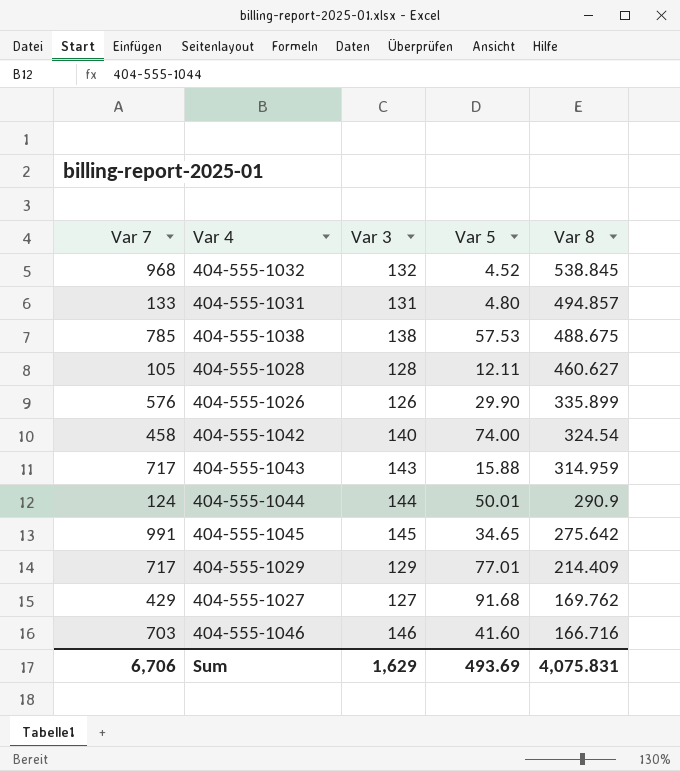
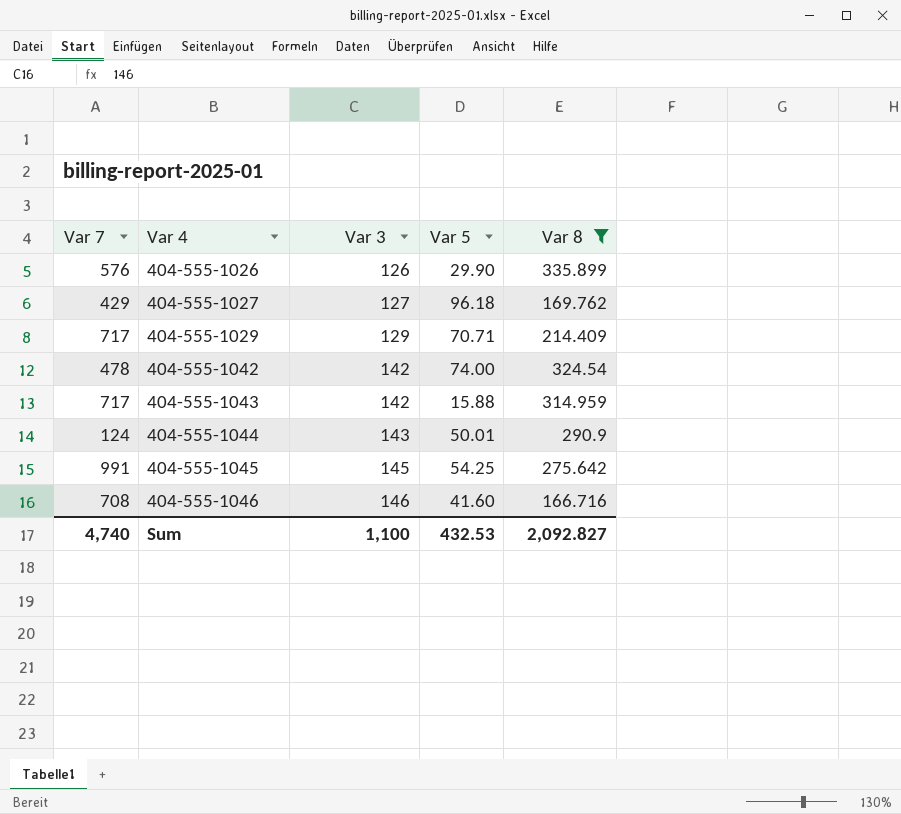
filter: none -> Var 8 <= 335.899
row order: Var 8 descending -> Var 4 ascending
404-555-1027 | Var 5: 91.68 -> 96.18
404-555-1029 | Var 5: 77.01 -> 70.71
404-555-1042 | Var 7: 458 -> 478
404-555-1042 | Var 3: 140 -> 142
404-555-1043 | Var 3: 143 -> 142
404-555-1044 | Var 3: 144 -> 143
404-555-1045 | Var 5: 34.65 -> 54.25
404-555-1046 | Var 7: 703 -> 708
Sum | Var 7: 6,706 -> 4,740
Sum | Var 3: 1,629 -> 1,100
Sum | Var 5: 493.69 -> 432.53
Sum | Var 8: 4,075.831 -> 2,092.827

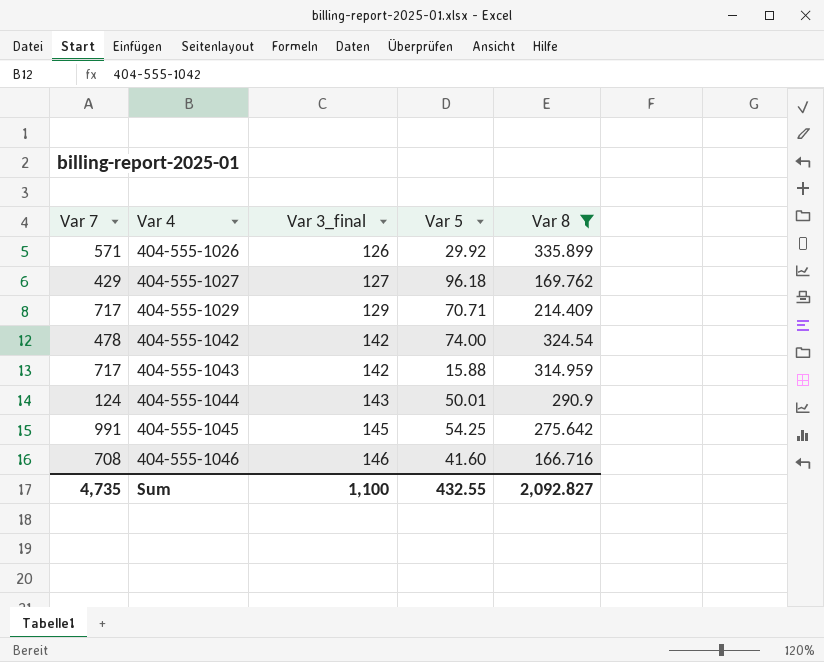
column name: Var 3 -> Var 3_final
404-555-1026 | Var 7: 576 -> 571
404-555-1026 | Var 5: 29.90 -> 29.92
Sum | Var 7: 4,740 -> 4,735
Sum | Var 5: 432.53 -> 432.55

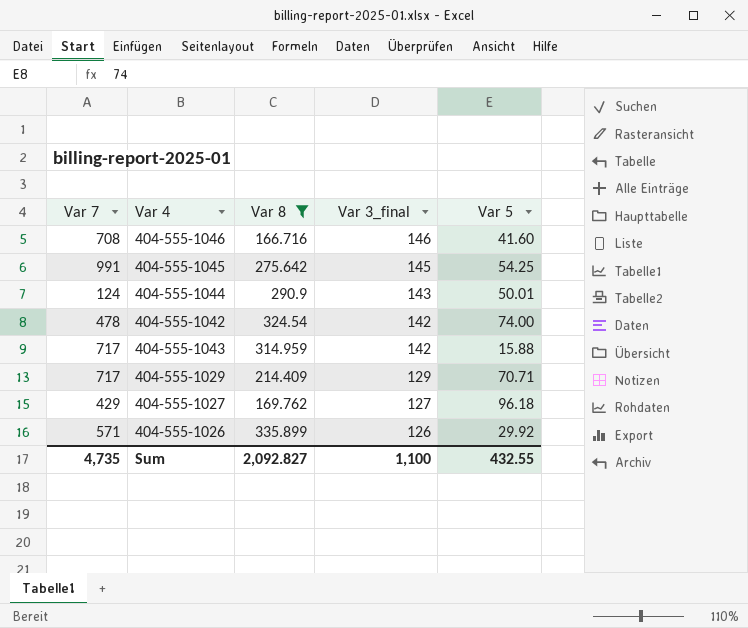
row order: Var 4 ascending -> Var 3_final descending
column Var 8 | position: 5 -> 3

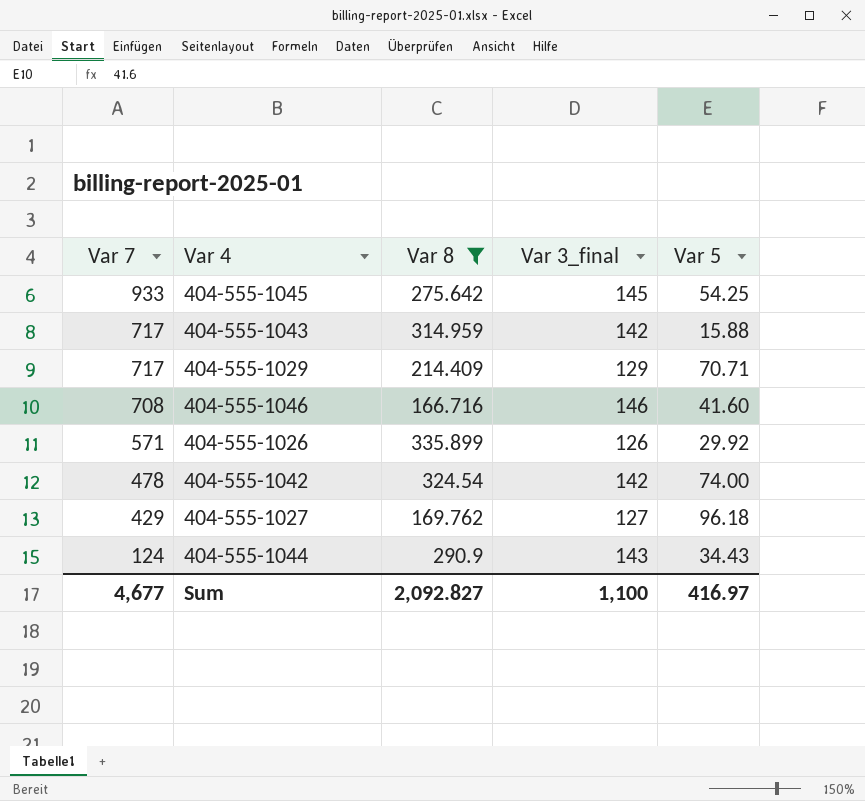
row order: Var 3_final descending -> Var 7 descending
404-555-1045 | Var 7: 991 -> 933
404-555-1044 | Var 5: 50.01 -> 34.43
Sum | Var 7: 4,735 -> 4,677
Sum | Var 5: 432.55 -> 416.97

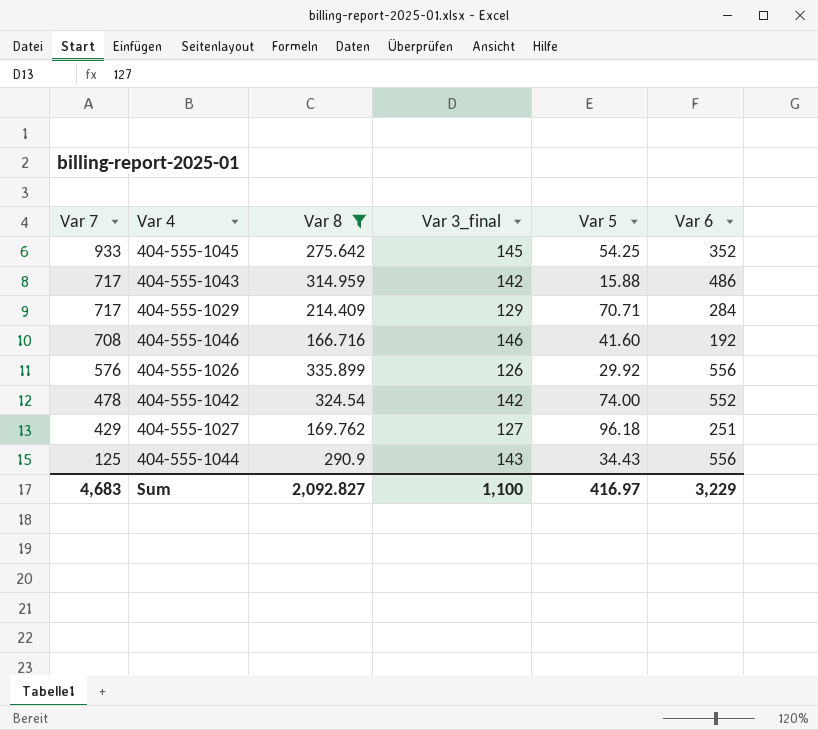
column Var 6 | position: none -> 6
404-555-1026 | Var 7: 571 -> 576
404-555-1044 | Var 7: 124 -> 125
Sum | Var 7: 4,677 -> 4,683

